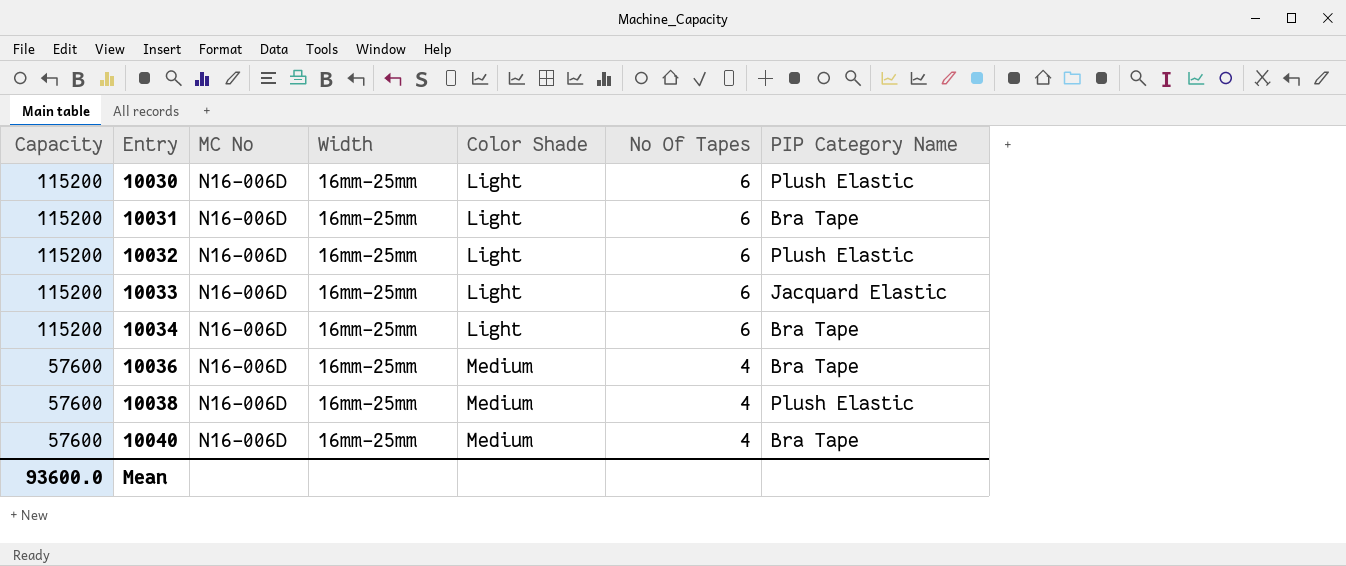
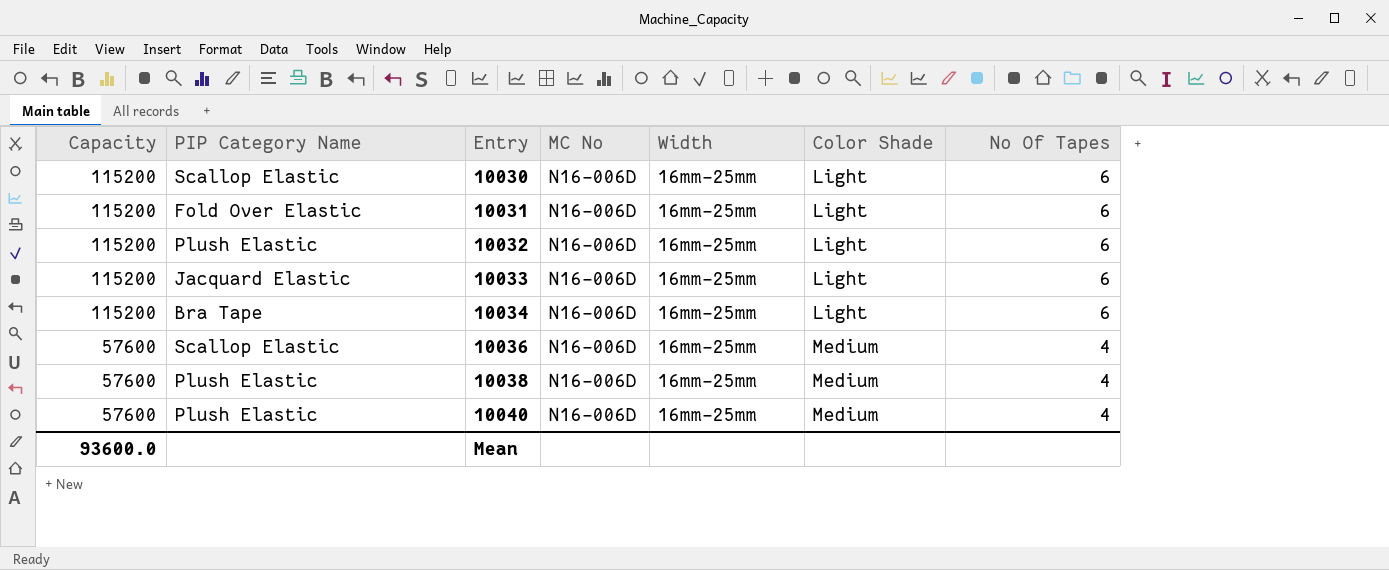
column PIP Category Name | position: 7 -> 2
10030 | PIP Category Name: Plush Elastic -> Scallop Elastic
10031 | PIP Category Name: Bra Tape -> Fold Over Elastic
10036 | PIP Category Name: Bra Tape -> Scallop Elastic
10040 | PIP Category Name: Bra Tape -> Plush Elastic

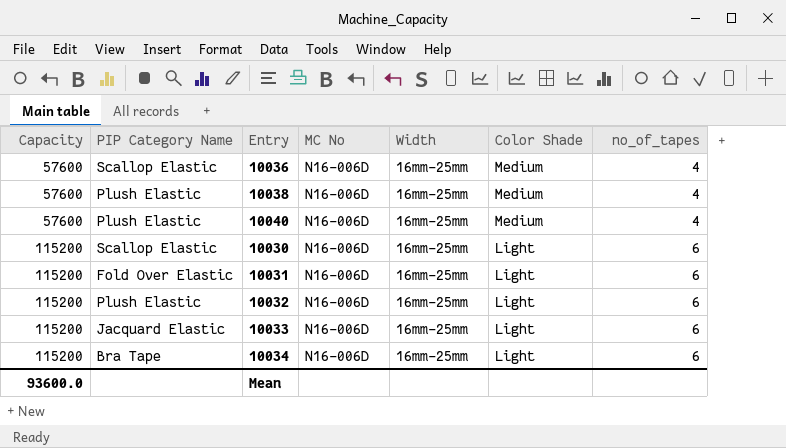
row order: Capacity descending -> Capacity ascending
column name: No Of Tapes -> no_of_tapes

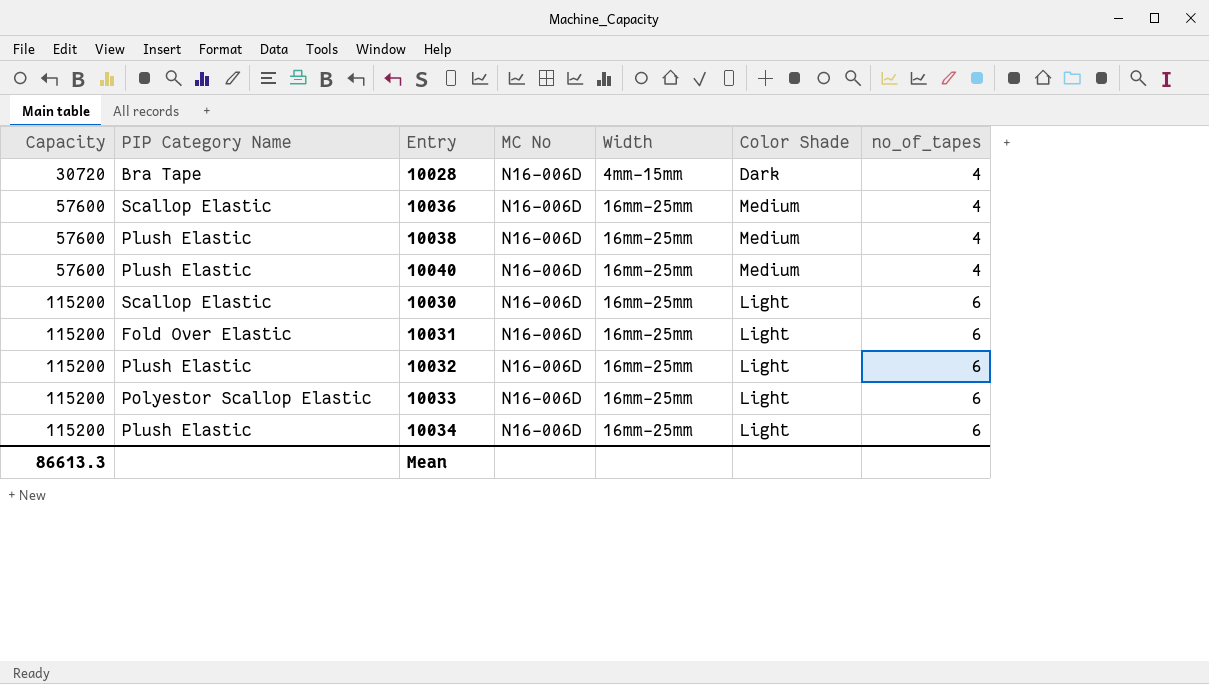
row 10028: none -> 30720 | Bra Tape | N16-006D | 4mm-15mm | Dark | 4
10033 | PIP Category Name: Jacquard Elastic -> Polyestor Scallop Elastic
10034 | PIP Category Name: Bra Tape -> Plush Elastic
Mean | Capacity: 93600.0 -> 86613.3

